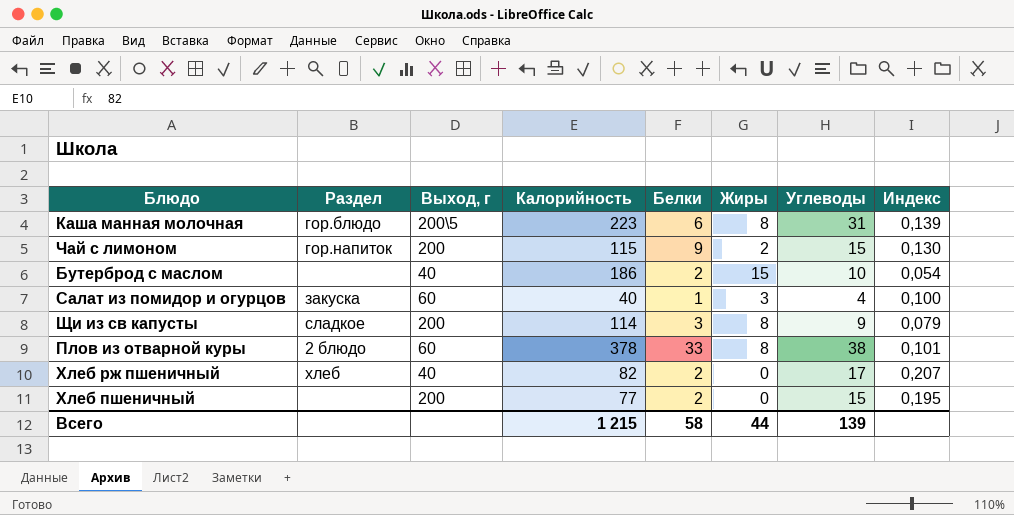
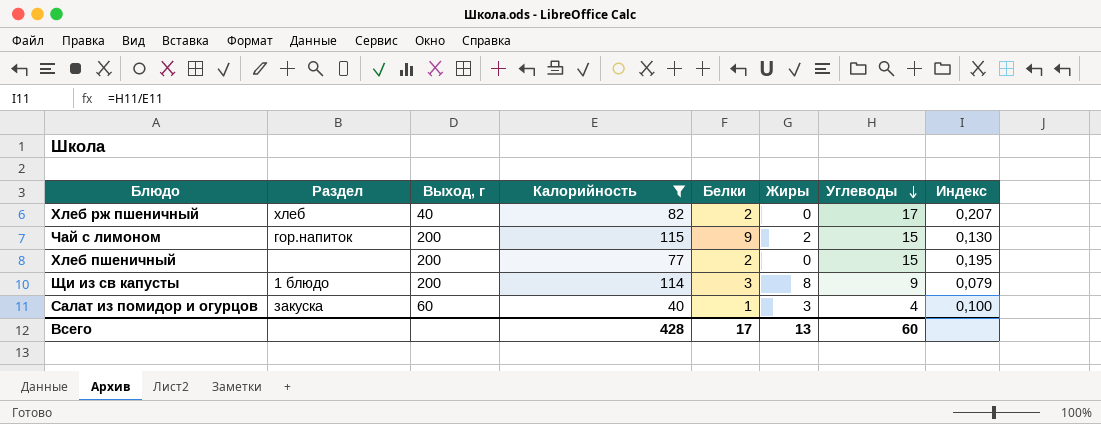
filter: none -> Калорийность <= 115
row order: none -> Углеводы descending
Щи из св капусты | Раздел: сладкое -> 1 блюдо
Всего | Калорийность: 1 215 -> 428
Всего | Белки: 58 -> 17
Всего | Жиры: 44 -> 13
Всего | Углеводы: 139 -> 60

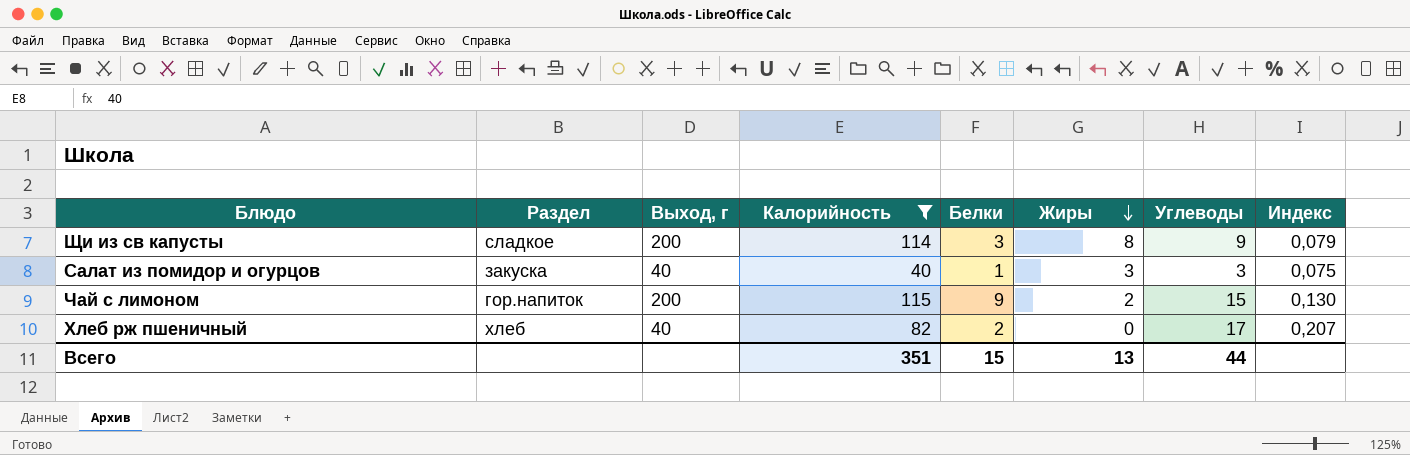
row order: Углеводы descending -> Жиры descending
row Хлеб пшеничный: none | 200 | 77 | 2 | 0 | 15 | 0,195 -> none
Щи из св капусты | Раздел: 1 блюдо -> сладкое
Салат из помидор и огурцов | Выход, г: 60 -> 40
Салат из помидор и огурцов | Углеводы: 4 -> 3
Салат из помидор и огурцов | Индекс: 0,100 -> 0,075
Всего | Калорийность: 428 -> 351
Всего | Белки: 17 -> 15
Всего | Углеводы: 60 -> 44

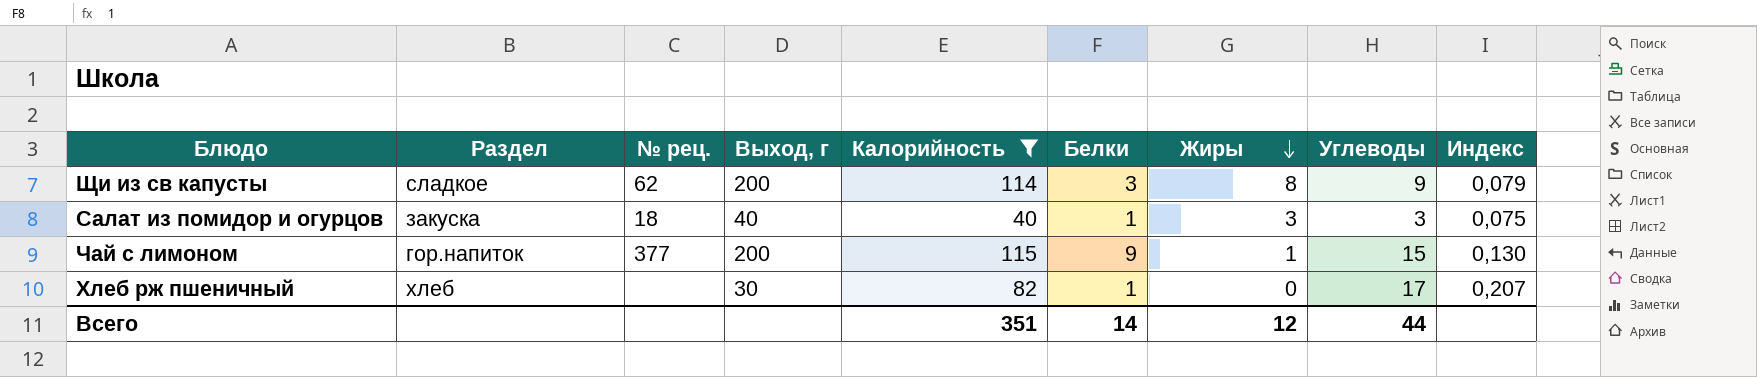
column № рец. | position: none -> 3
Чай с лимоном | Жиры: 2 -> 1
Хлеб рж пшеничный | Выход, г: 40 -> 30
Хлеб рж пшеничный | Белки: 2 -> 1
Всего | Белки: 15 -> 14
Всего | Жиры: 13 -> 12

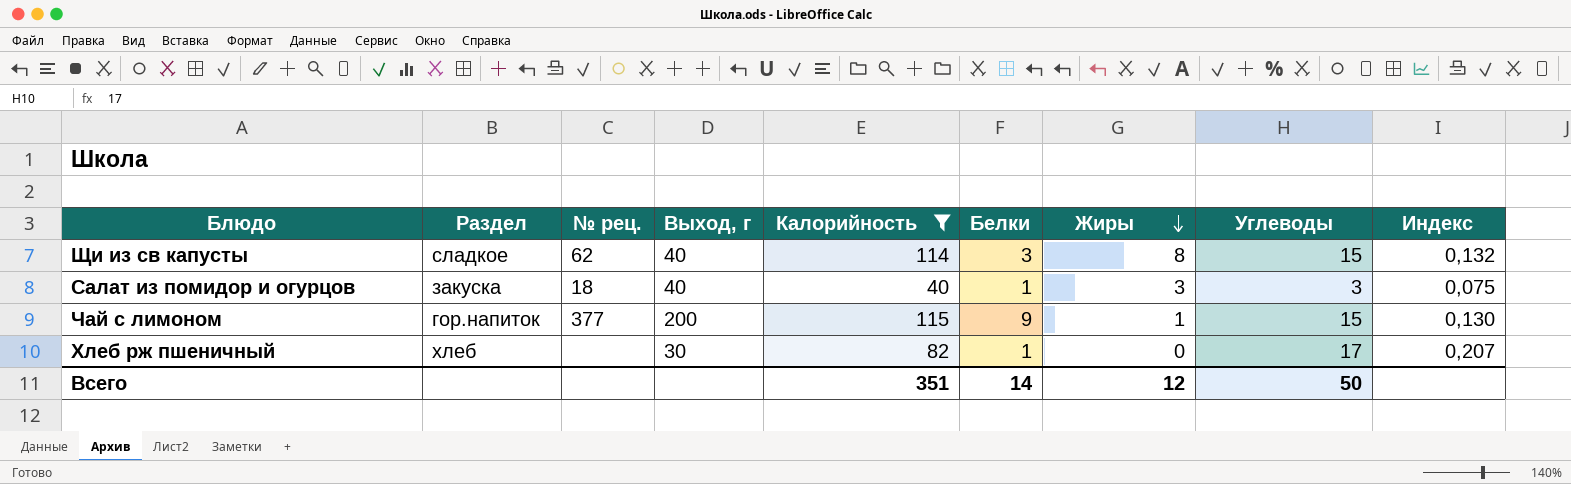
Щи из св капусты | Выход, г: 200 -> 40
Щи из св капусты | Углеводы: 9 -> 15
Щи из св капусты | Индекс: 0,079 -> 0,132
Всего | Углеводы: 44 -> 50

